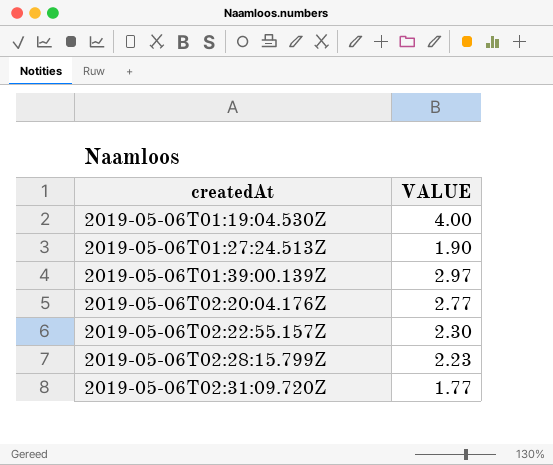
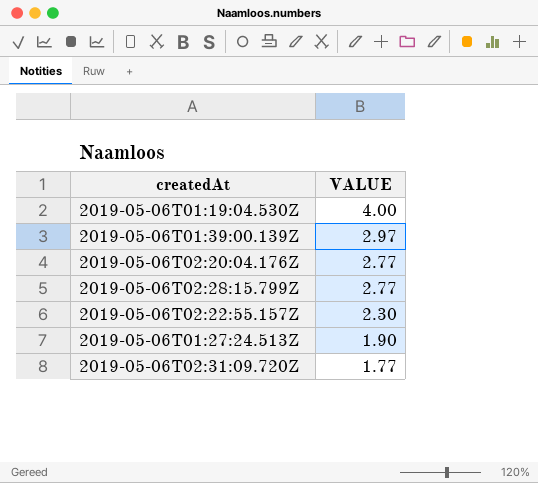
row order: createdAt ascending -> VALUE descending
2019-05-06T02:28:15.799Z | VALUE: 2.23 -> 2.77

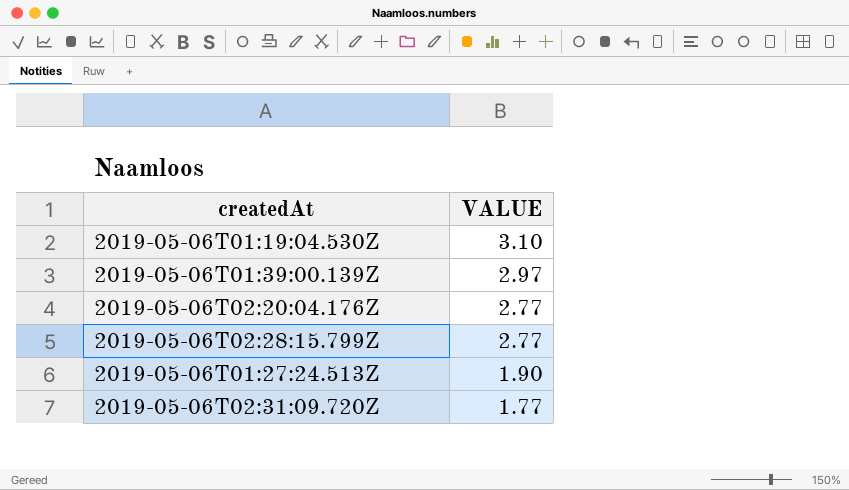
row 2019-05-06T02:22:55.157Z: 2.30 -> none
2019-05-06T01:19:04.530Z | VALUE: 4.00 -> 3.10

